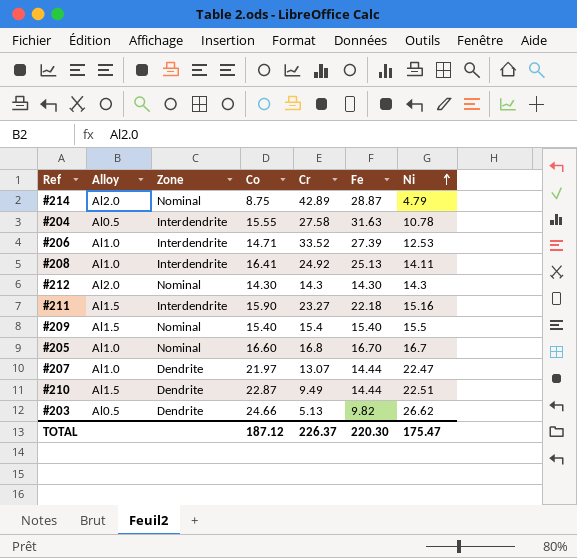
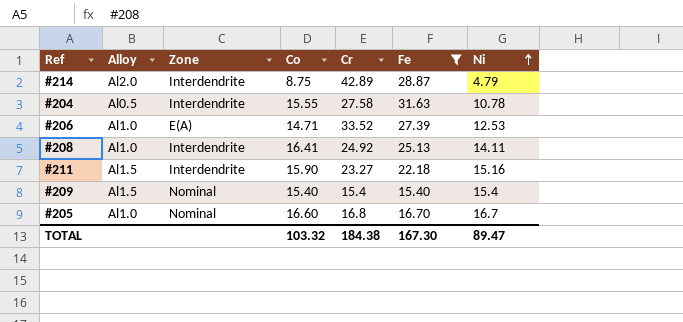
filter: none -> Fe >= 15.40
#214 | Zone: Nominal -> Interdendrite
#206 | Zone: Interdendrite -> E(A)
#209 | Ni: 15.5 -> 15.4
TOTAL | Co: 187.12 -> 103.32
TOTAL | Cr: 226.37 -> 184.38
TOTAL | Fe: 220.30 -> 167.30
TOTAL | Ni: 175.47 -> 89.47

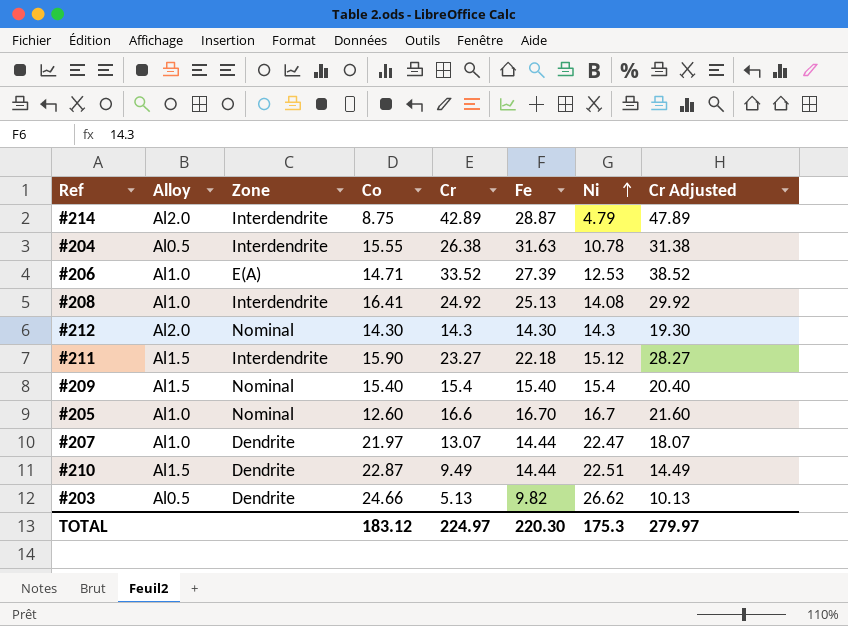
filter: Fe >= 15.40 -> none
column Cr Adjusted | formula: none -> [Cr] + 5
#204 | Cr: 27.58 -> 26.38
#208 | Ni: 14.11 -> 14.08
#211 | Ni: 15.16 -> 15.12
#205 | Co: 16.60 -> 12.60
#205 | Cr: 16.8 -> 16.6
TOTAL | Co: 103.32 -> 183.12
TOTAL | Cr: 184.38 -> 224.97
TOTAL | Fe: 167.30 -> 220.30
TOTAL | Ni: 89.47 -> 175.3

